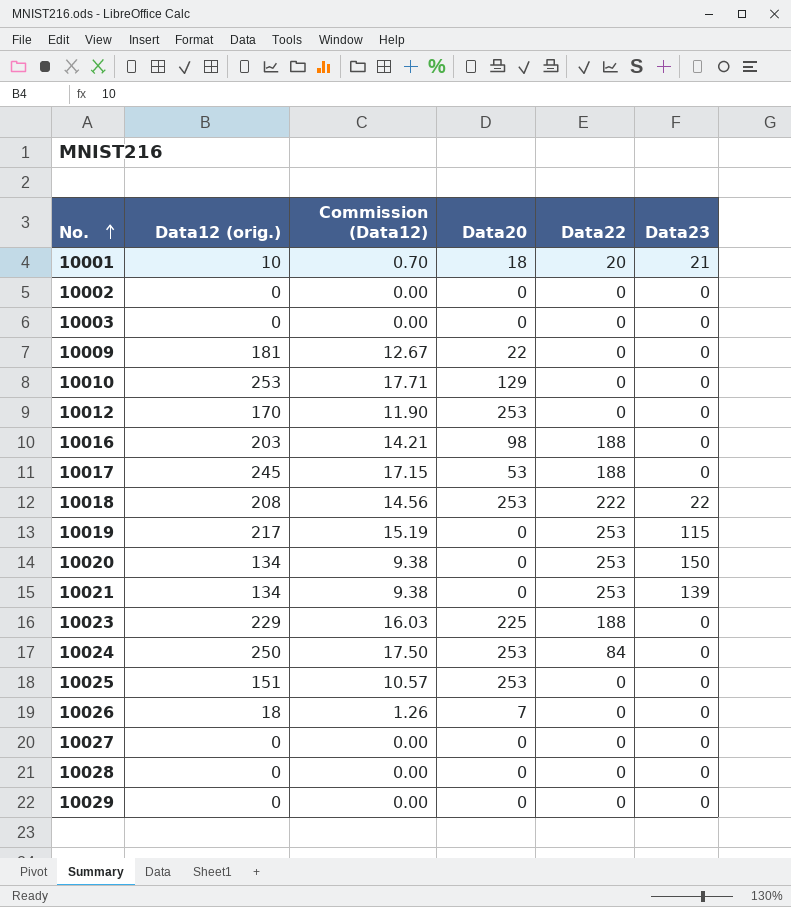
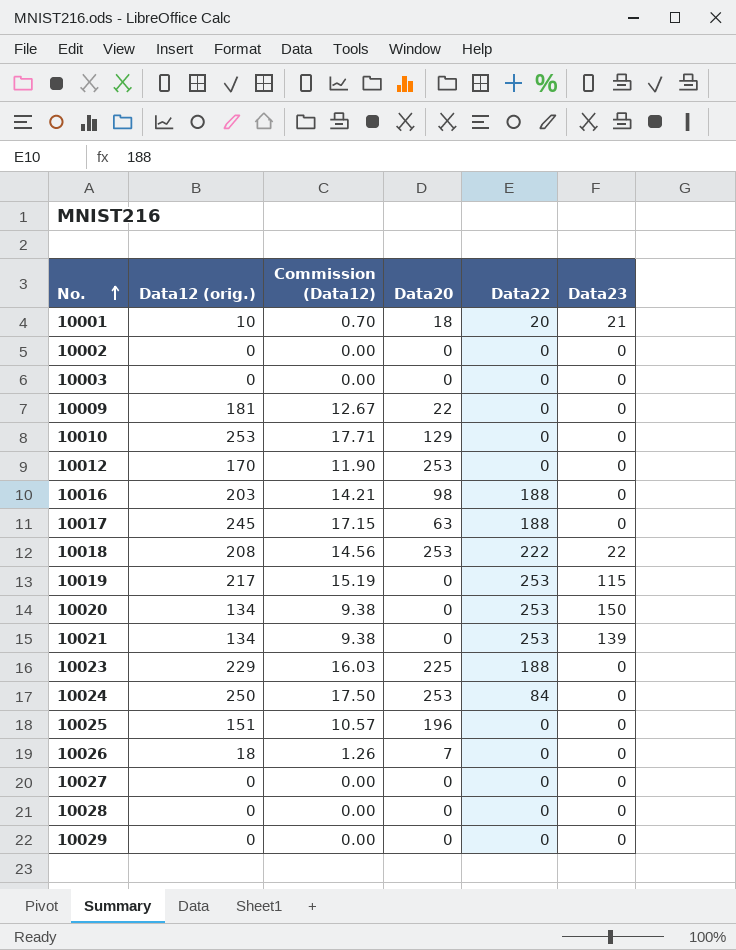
10017 | Data20: 53 -> 63
10025 | Data20: 253 -> 196

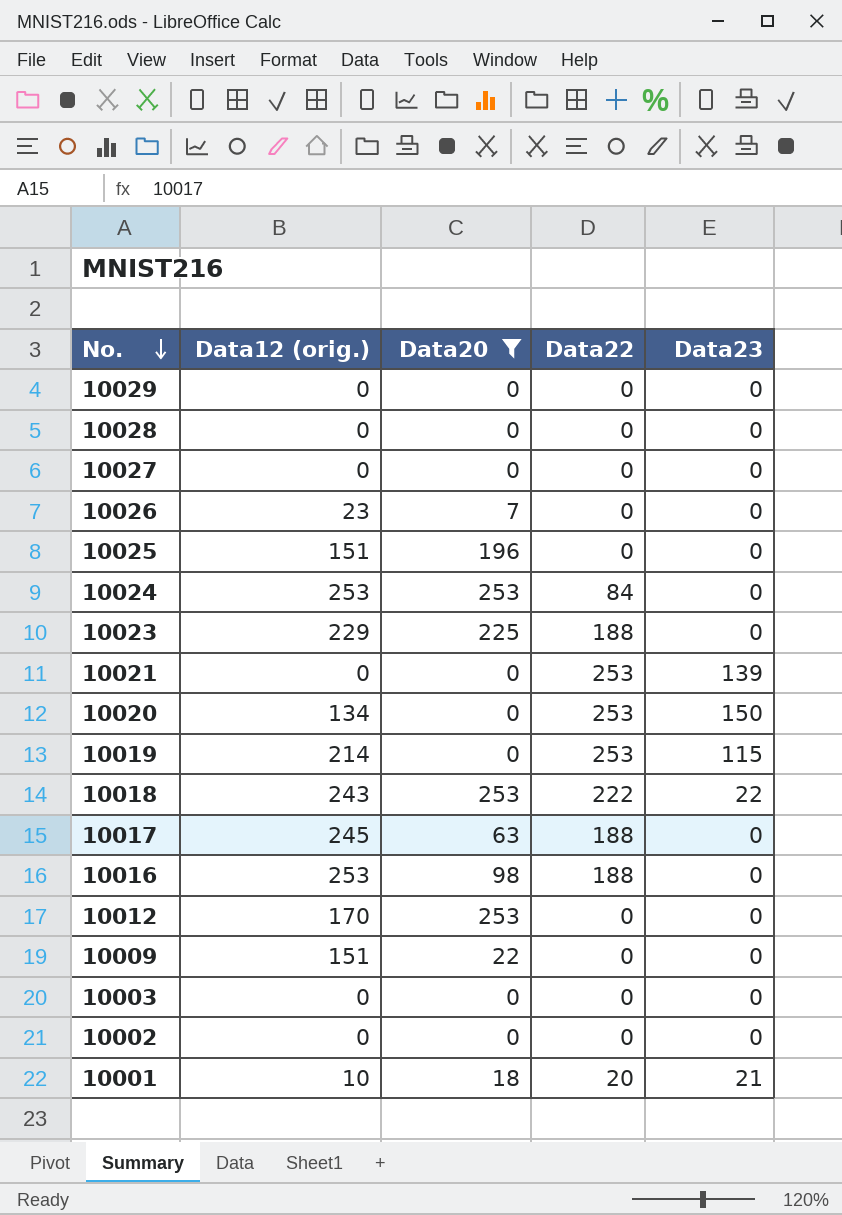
filter: none -> Data20 != 129
row order: No. ascending -> No. descending
column Commission (Data12) | formula: [Data12 (orig.)] * 0.07 -> none
10026 | Data12 (orig.): 18 -> 23
10024 | Data12 (orig.): 250 -> 253
10021 | Data12 (orig.): 134 -> 0
10019 | Data12 (orig.): 217 -> 214
10018 | Data12 (orig.): 208 -> 243
10016 | Data12 (orig.): 203 -> 253
10009 | Data12 (orig.): 181 -> 151

